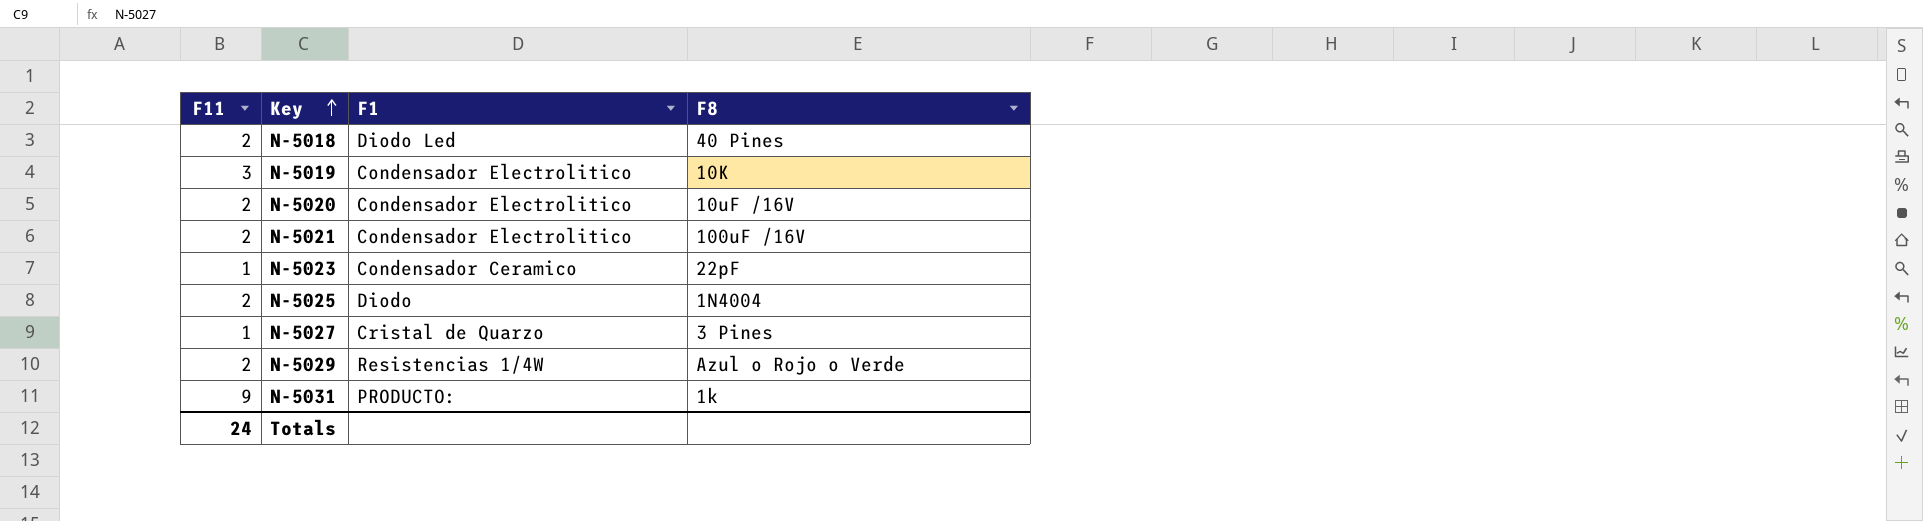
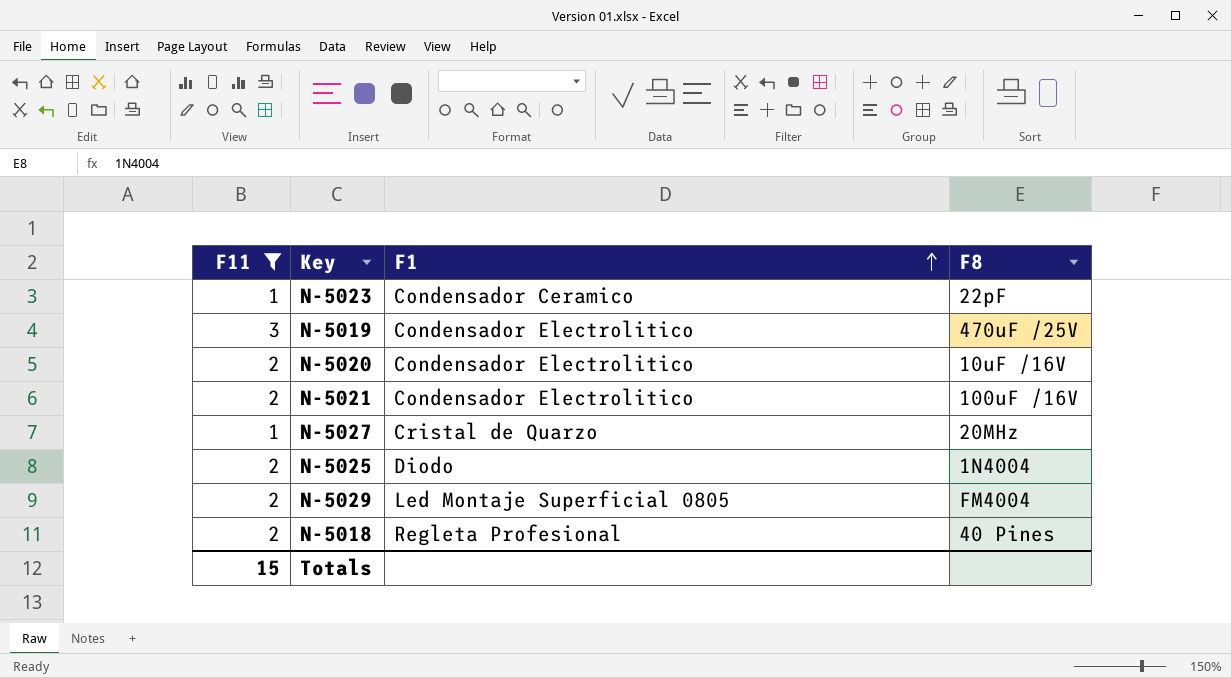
filter: none -> F11 != 9
row order: Key ascending -> F1 ascending
N-5019 | F8: 10K -> 470uF /25V
N-5027 | F8: 3 Pines -> 20MHz
N-5029 | F1: Resistencias 1/4W -> Led Montaje Superficial 0805
N-5029 | F8: Azul o Rojo o Verde -> FM4004
N-5018 | F1: Diodo Led -> Regleta Profesional
Totals | F11: 24 -> 15

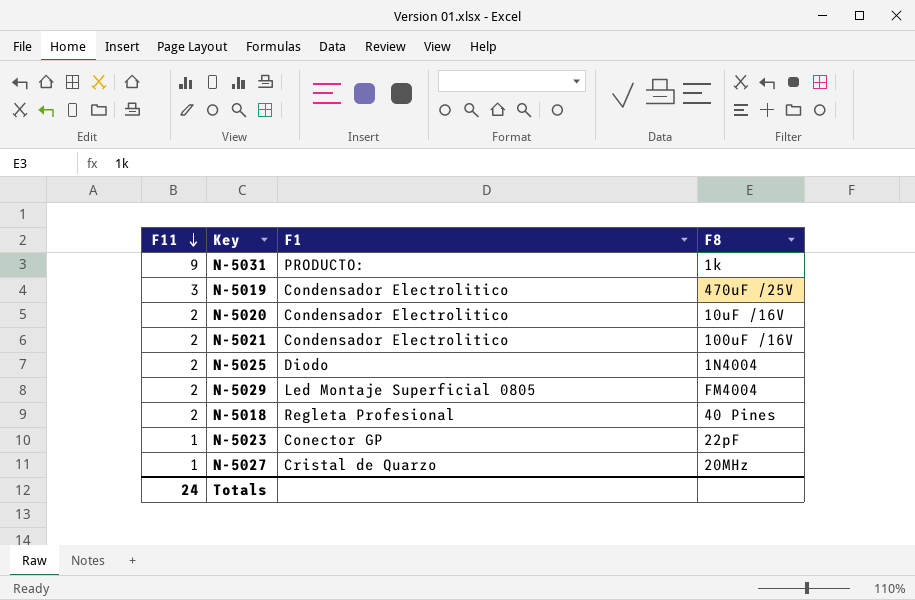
filter: F11 != 9 -> none
row order: F1 ascending -> F11 descending
N-5023 | F1: Condensador Ceramico -> Conector GP
Totals | F11: 15 -> 24

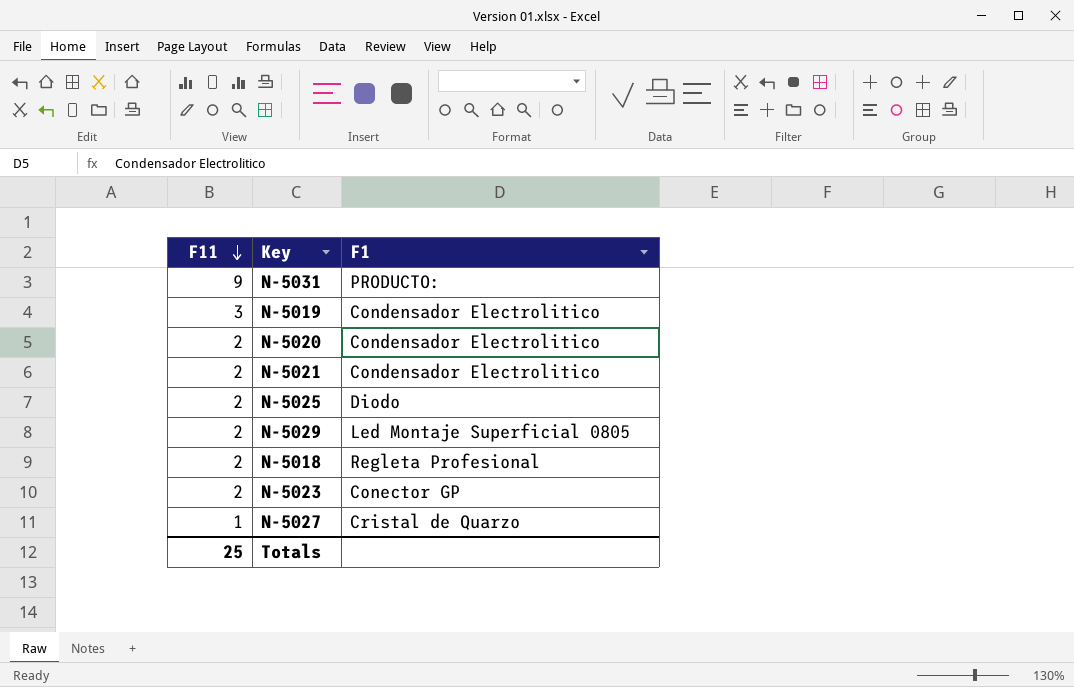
column F8 | position: 4 -> none
N-5023 | F11: 1 -> 2
Totals | F11: 24 -> 25

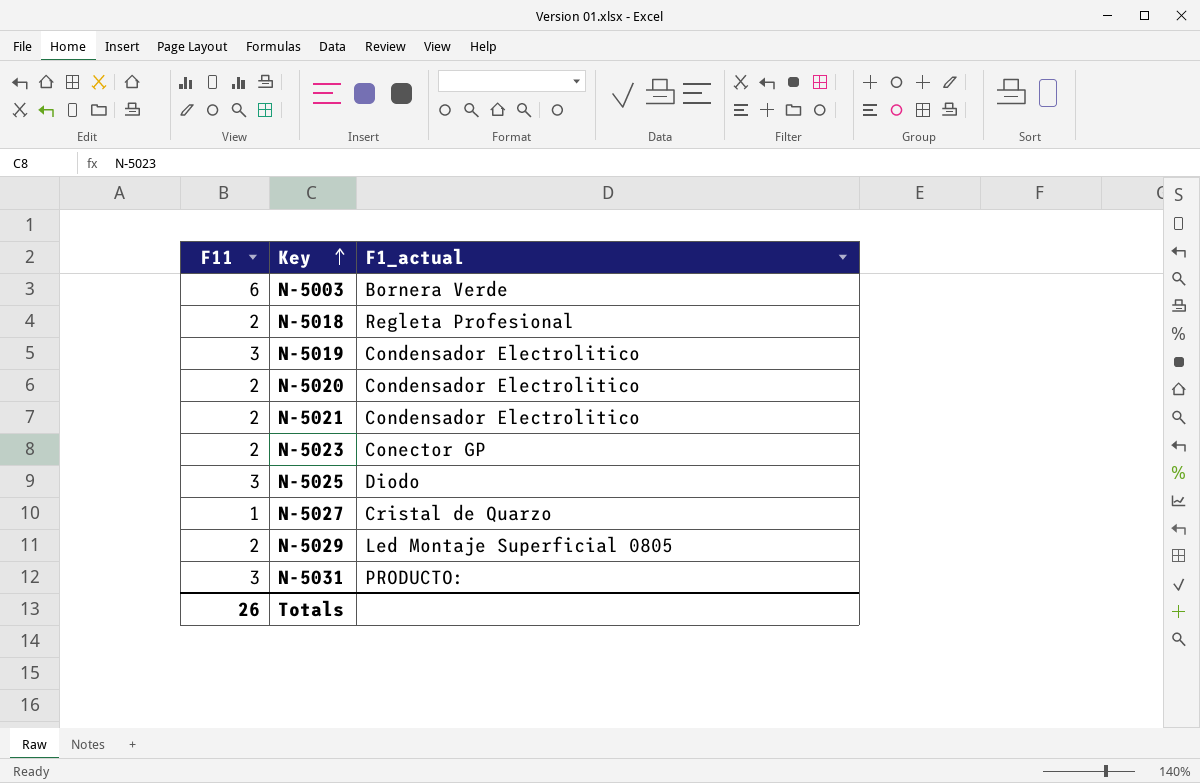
row order: F11 descending -> Key ascending
column name: F1 -> F1_actual
row N-5003: none -> 6 | Bornera Verde
N-5025 | F11: 2 -> 3
N-5031 | F11: 9 -> 3
Totals | F11: 25 -> 26

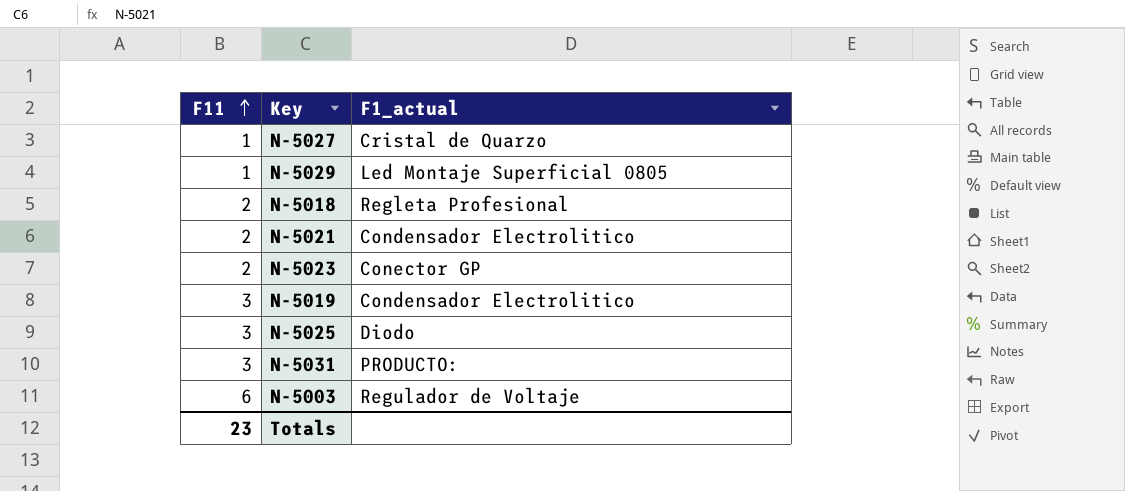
row order: Key ascending -> F11 ascending
row N-5020: 2 | Condensador Electrolitico -> none
N-5029 | F11: 2 -> 1
N-5003 | F1_actual: Bornera Verde -> Regulador de Voltaje
Totals | F11: 26 -> 23

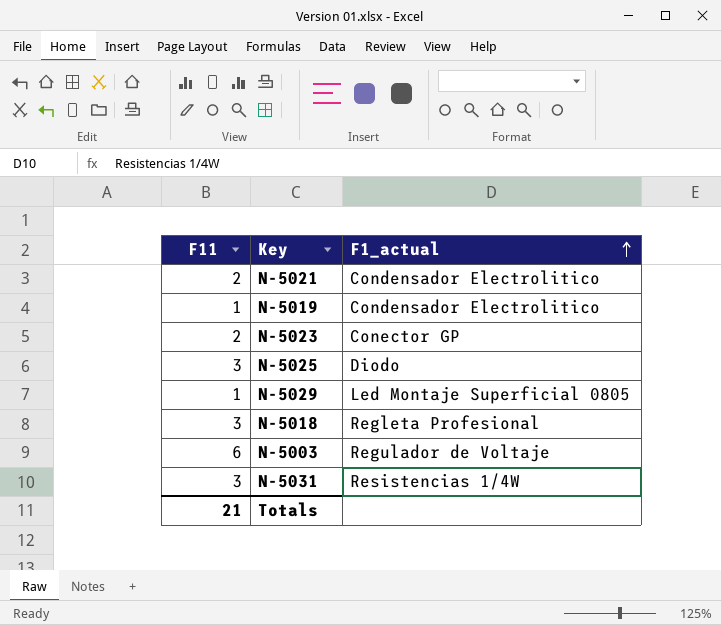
row order: F11 ascending -> F1_actual ascending
row N-5027: 1 | Cristal de Quarzo -> none
N-5019 | F11: 3 -> 1
N-5018 | F11: 2 -> 3
N-5031 | F1_actual: PRODUCTO: -> Resistencias 1/4W
Totals | F11: 23 -> 21

